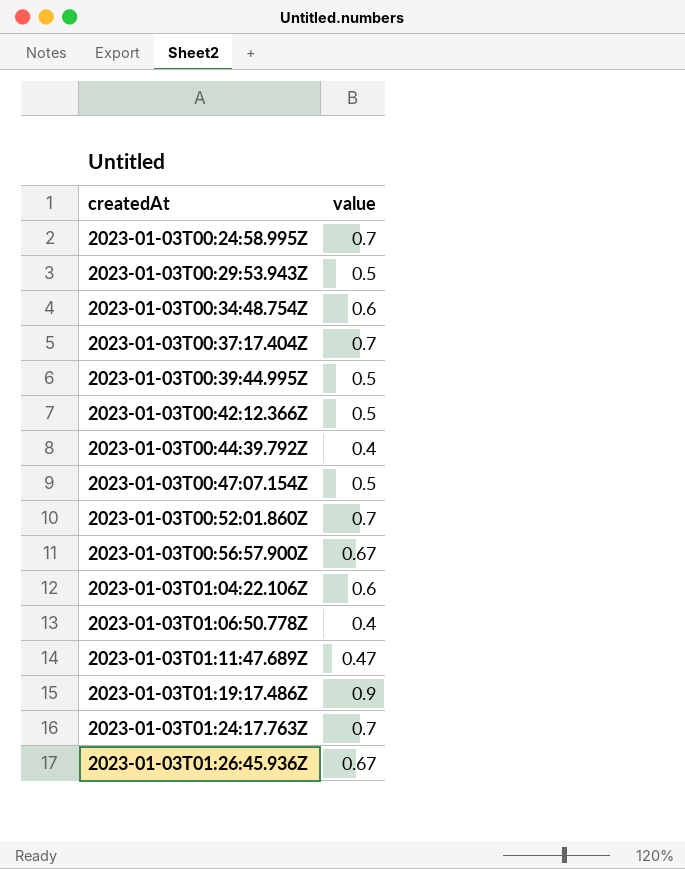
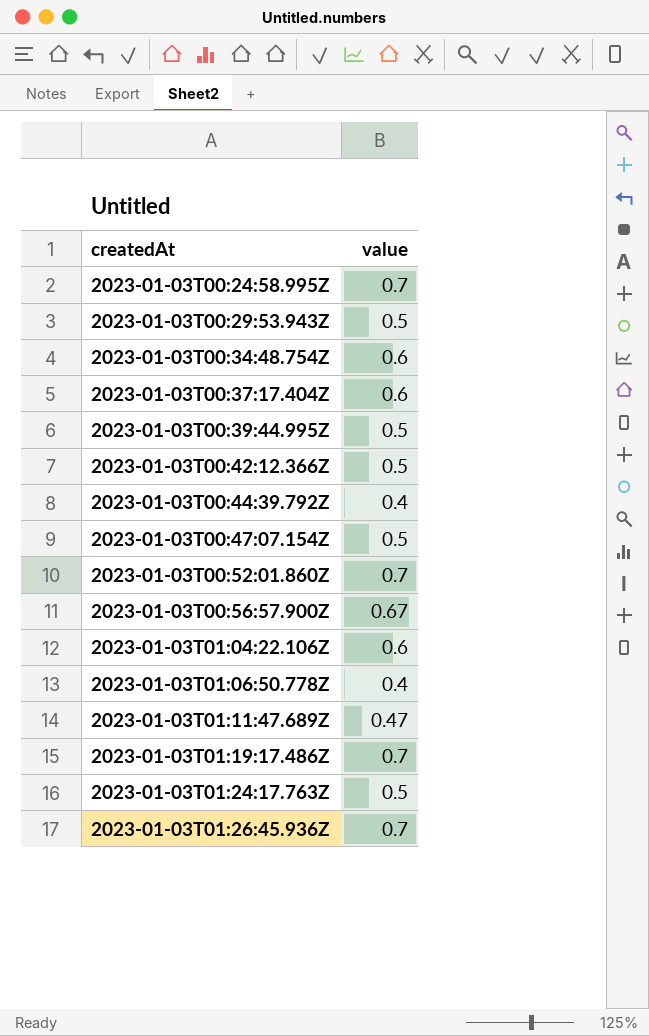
2023-01-03T00:37:17.404Z | value: 0.7 -> 0.6
2023-01-03T01:19:17.486Z | value: 0.9 -> 0.7
2023-01-03T01:24:17.763Z | value: 0.7 -> 0.5
2023-01-03T01:26:45.936Z | value: 0.67 -> 0.7

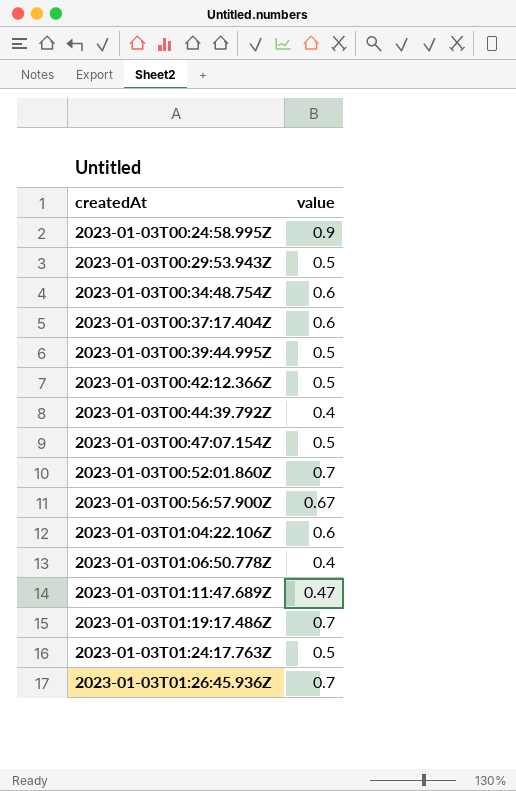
2023-01-03T00:24:58.995Z | value: 0.7 -> 0.9

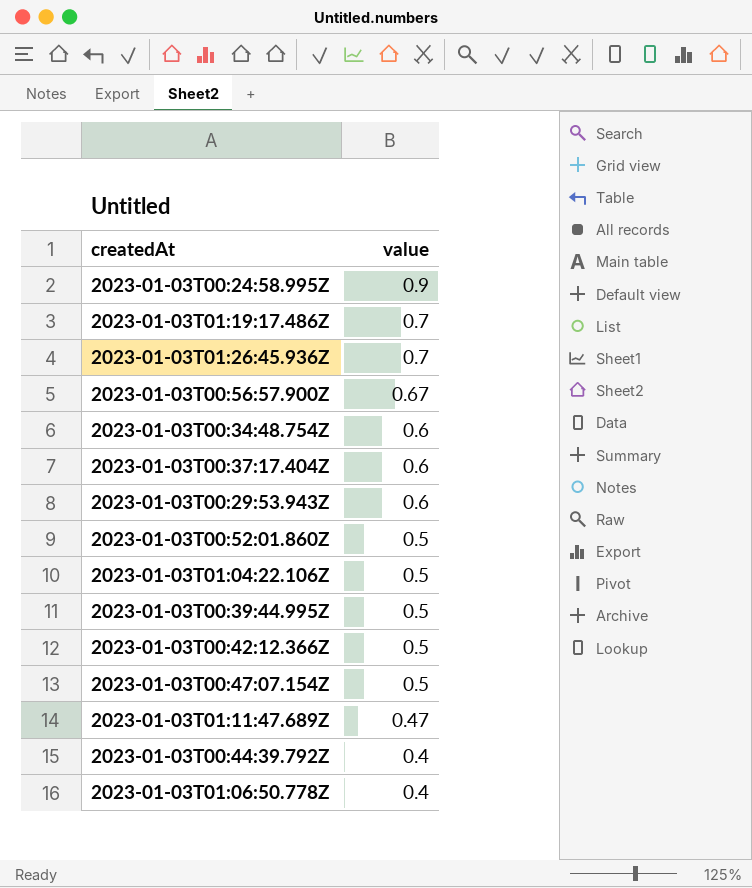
row order: createdAt ascending -> value descending
row 2023-01-03T01:24:17.763Z: 0.5 -> none
2023-01-03T00:29:53.943Z | value: 0.5 -> 0.6
2023-01-03T00:52:01.860Z | value: 0.7 -> 0.5
2023-01-03T01:04:22.106Z | value: 0.6 -> 0.5

